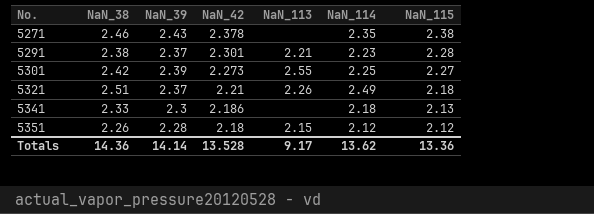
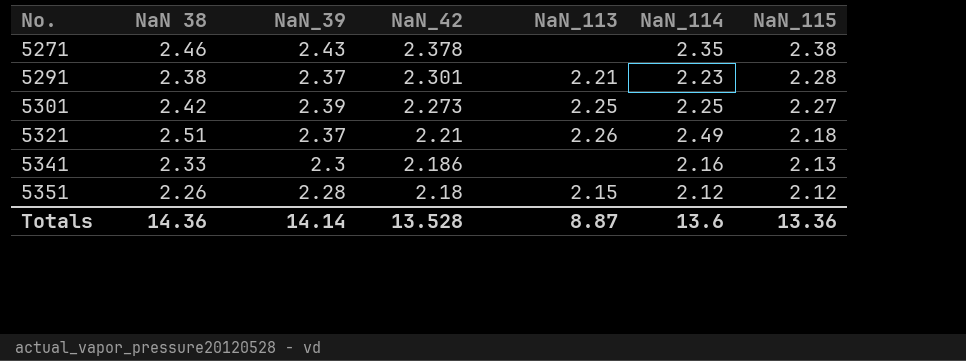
column name: NaN_38 -> NaN 38
5301 | NaN_113: 2.55 -> 2.25
5341 | NaN_114: 2.18 -> 2.16
Totals | NaN_113: 9.17 -> 8.87
Totals | NaN_114: 13.62 -> 13.6

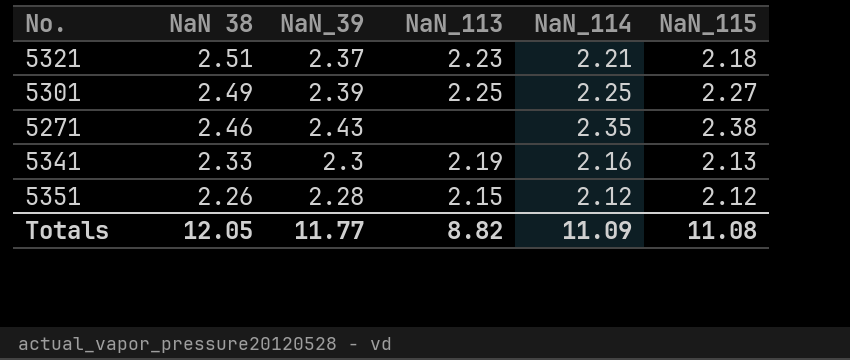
row order: No. ascending -> NaN 38 descending
column NaN_42 | position: 4 -> none
row 5291: 2.38 | 2.37 | 2.301 | 2.21 | 2.23 | 2.28 -> none
5321 | NaN_113: 2.26 -> 2.23
5321 | NaN_114: 2.49 -> 2.21
5301 | NaN 38: 2.42 -> 2.49
5341 | NaN_113: none -> 2.19
Totals | NaN 38: 14.36 -> 12.05
Totals | NaN_39: 14.14 -> 11.77
Totals | NaN_113: 8.87 -> 8.82
Totals | NaN_114: 13.6 -> 11.09
Totals | NaN_115: 13.36 -> 11.08

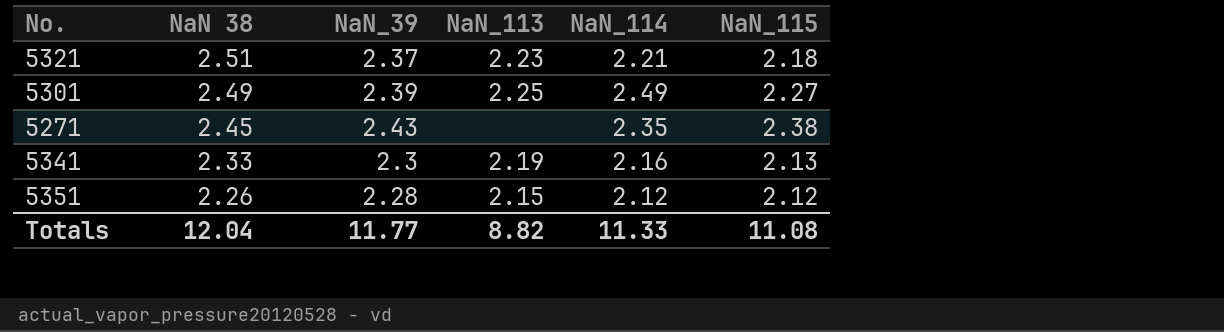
5301 | NaN_114: 2.25 -> 2.49
5271 | NaN 38: 2.46 -> 2.45
Totals | NaN 38: 12.05 -> 12.04
Totals | NaN_114: 11.09 -> 11.33

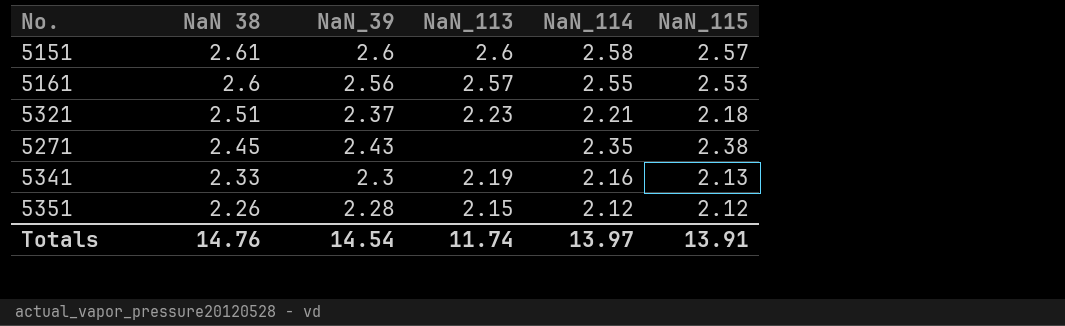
row 5301: 2.49 | 2.39 | 2.25 | 2.49 | 2.27 -> none
row 5151: none -> 2.61 | 2.6 | 2.6 | 2.58 | 2.57
row 5161: none -> 2.6 | 2.56 | 2.57 | 2.55 | 2.53
Totals | NaN 38: 12.04 -> 14.76
Totals | NaN_39: 11.77 -> 14.54
Totals | NaN_113: 8.82 -> 11.74
Totals | NaN_114: 11.33 -> 13.97
Totals | NaN_115: 11.08 -> 13.91

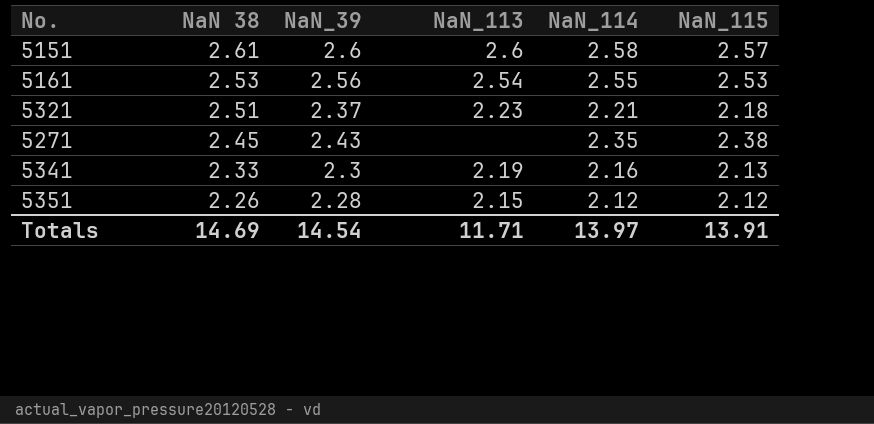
5161 | NaN 38: 2.6 -> 2.53
5161 | NaN_113: 2.57 -> 2.54
Totals | NaN 38: 14.76 -> 14.69
Totals | NaN_113: 11.74 -> 11.71

